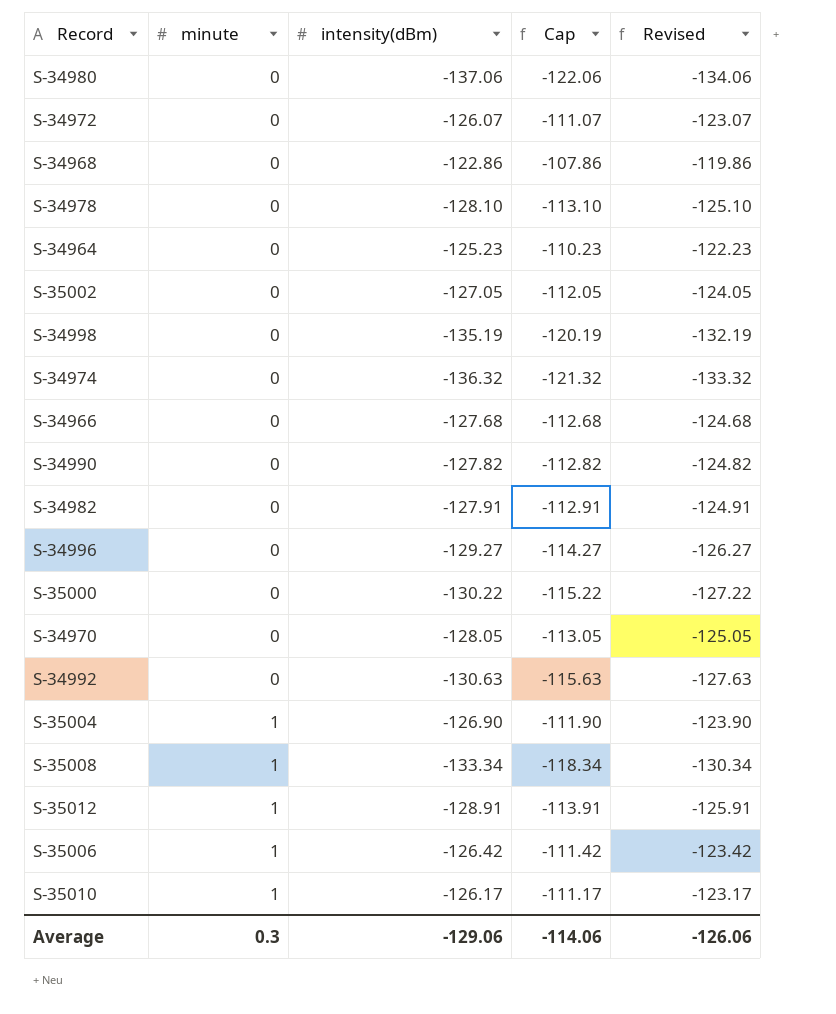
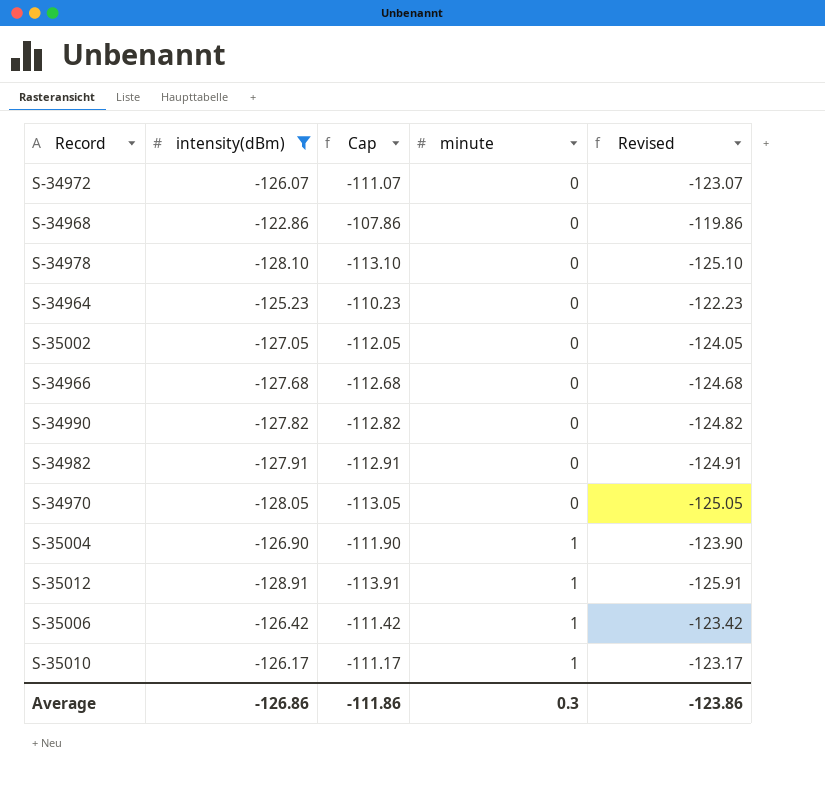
filter: none -> intensity(dBm) >= -128.91
column minute | position: 2 -> 4
Average | intensity(dBm): -129.06 -> -126.86
Average | Cap: -114.06 -> -111.86
Average | Revised: -126.06 -> -123.86

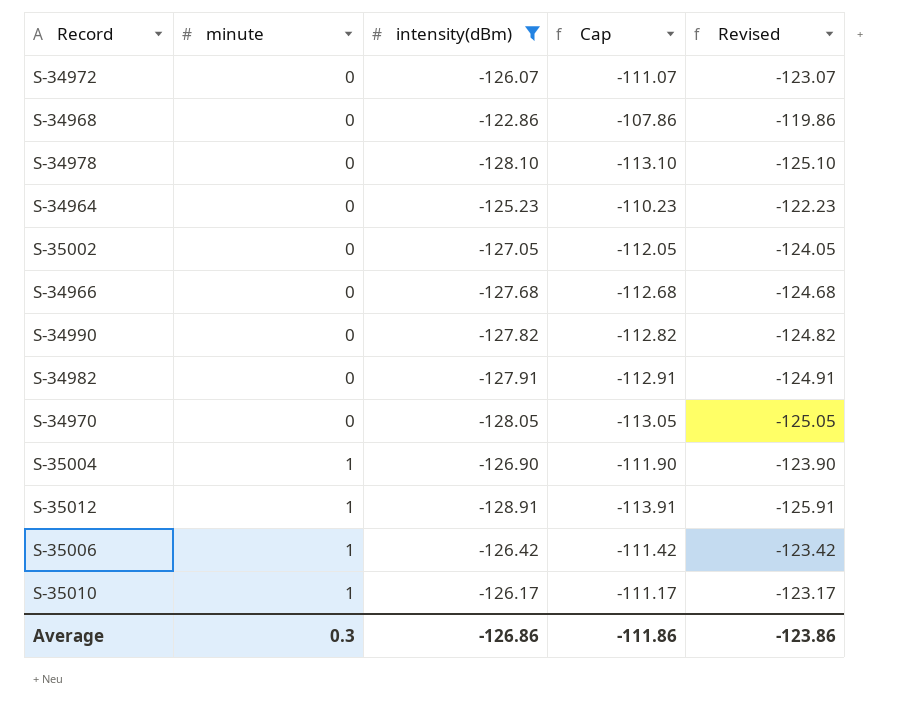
column minute | position: 4 -> 2

